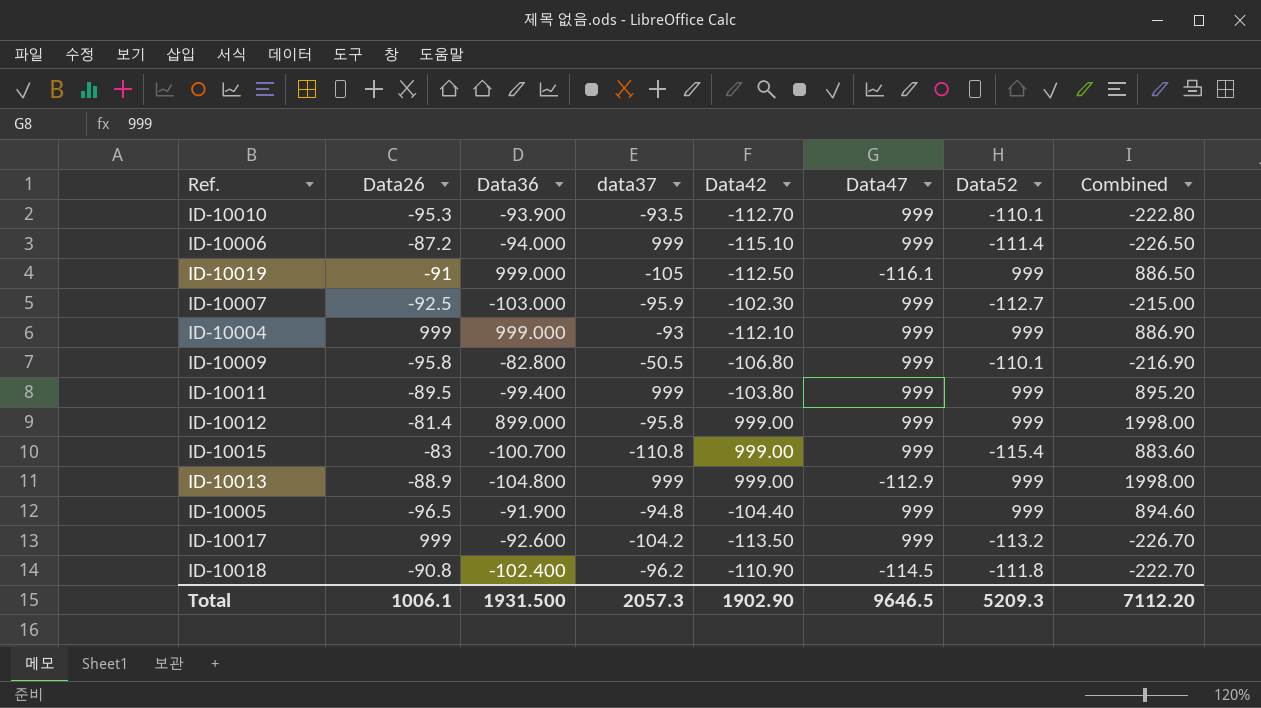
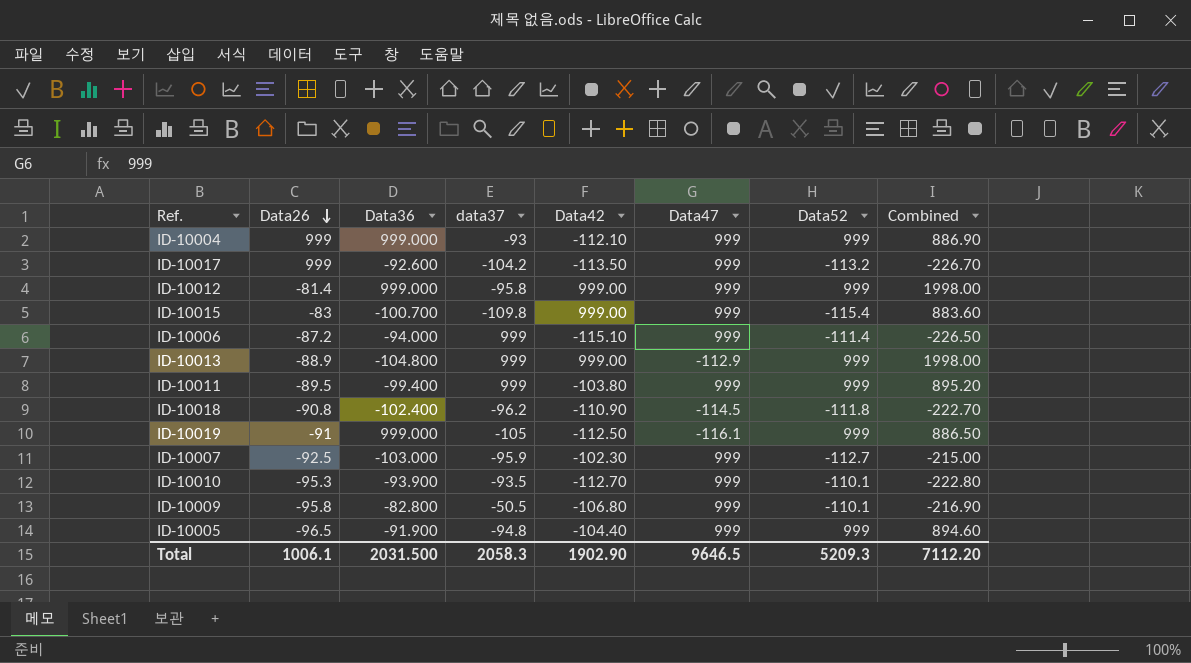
row order: none -> Data26 descending
ID-10012 | Data36: 899.000 -> 999.000
ID-10015 | data37: -110.8 -> -109.8
Total | Data36: 1931.500 -> 2031.500
Total | data37: 2057.3 -> 2058.3

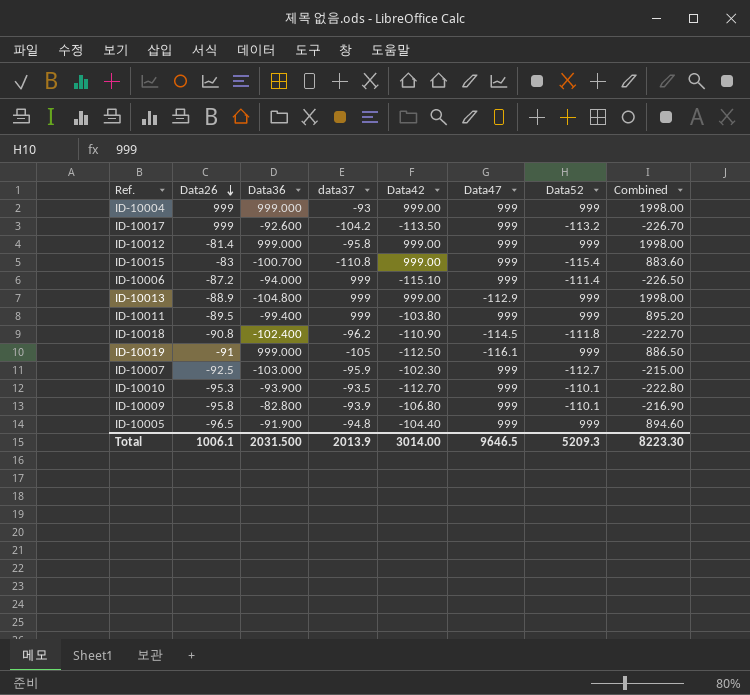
ID-10004 | Data42: -112.10 -> 999.00
ID-10004 | Combined: 886.90 -> 1998.00
ID-10015 | data37: -109.8 -> -110.8
ID-10009 | data37: -50.5 -> -93.9
Total | data37: 2058.3 -> 2013.9
Total | Data42: 1902.90 -> 3014.00
Total | Combined: 7112.20 -> 8223.30

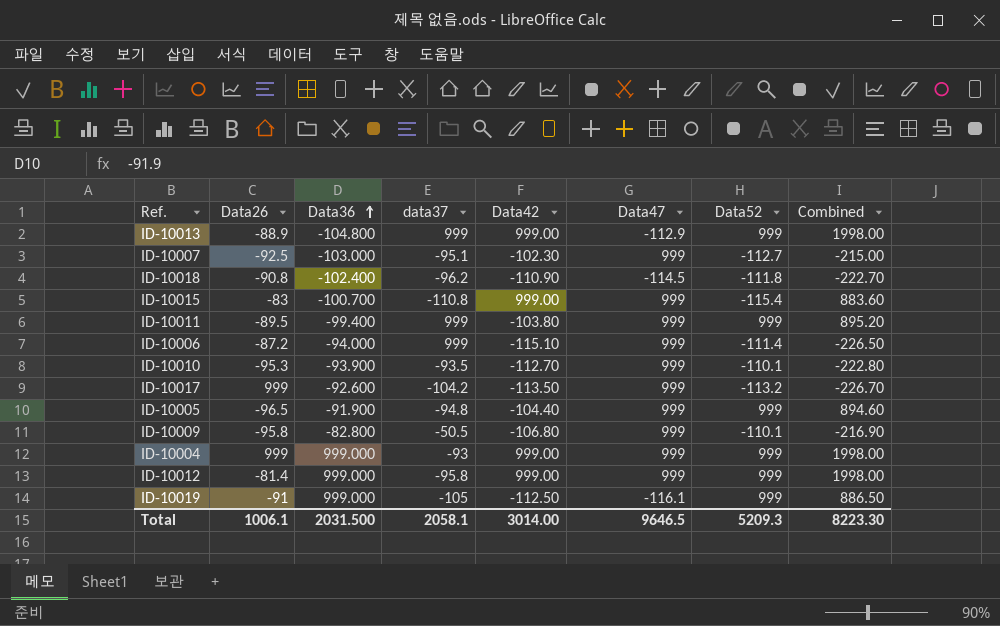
row order: Data26 descending -> Data36 ascending
ID-10007 | data37: -95.9 -> -95.1
ID-10009 | data37: -93.9 -> -50.5
Total | data37: 2013.9 -> 2058.1

